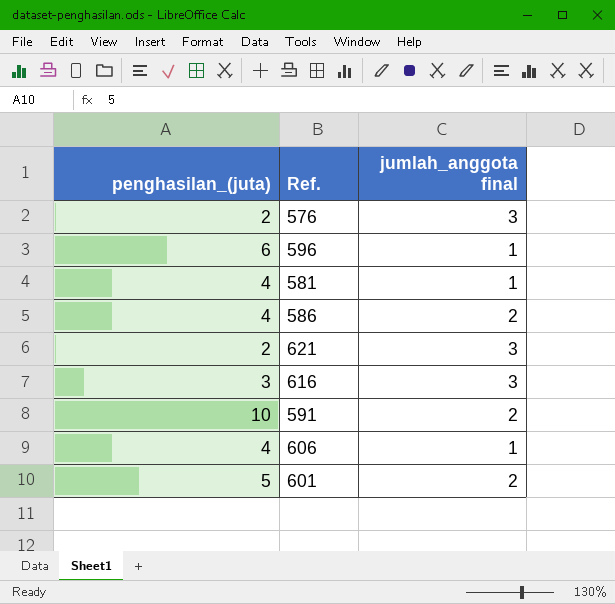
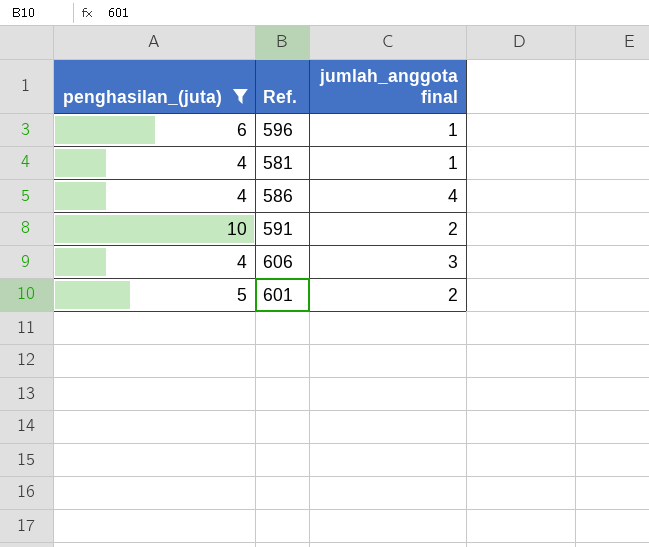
filter: none -> penghasilan_(juta) >= 4
586 | jumlah_anggota final: 2 -> 4
606 | jumlah_anggota final: 1 -> 3

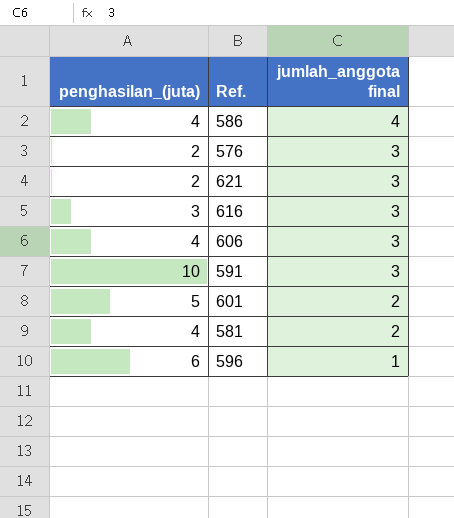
filter: penghasilan_(juta) >= 4 -> none
row order: none -> jumlah_anggota final descending
591 | jumlah_anggota final: 2 -> 3
581 | jumlah_anggota final: 1 -> 2

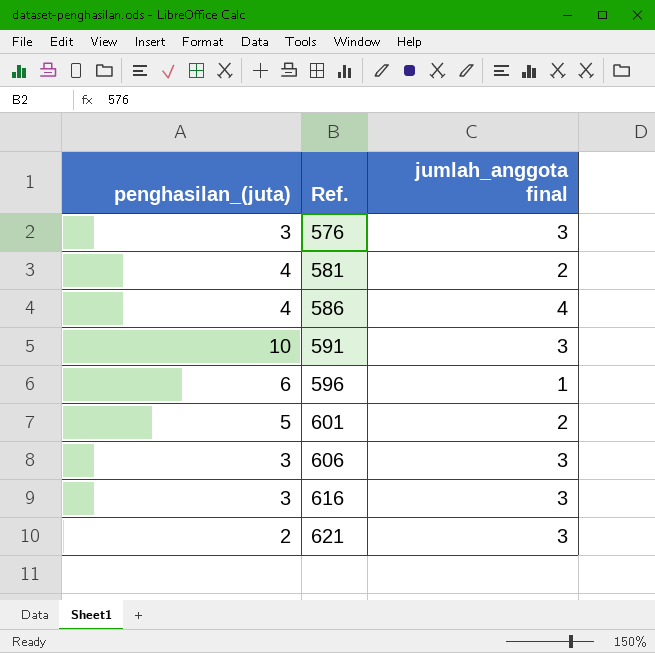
row order: jumlah_anggota final descending -> Ref. ascending
576 | penghasilan_(juta): 2 -> 3
606 | penghasilan_(juta): 4 -> 3

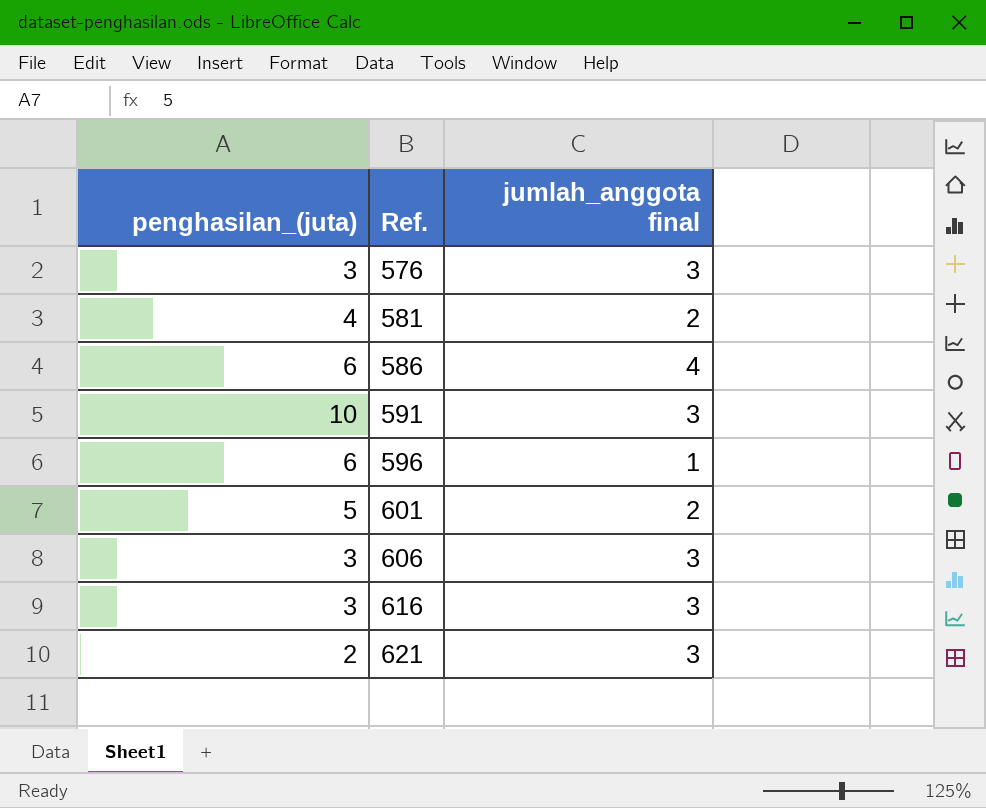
586 | penghasilan_(juta): 4 -> 6

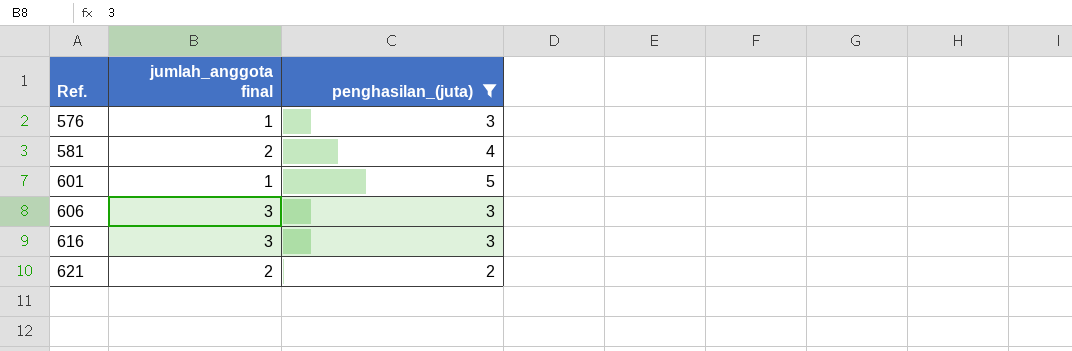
filter: none -> penghasilan_(juta) <= 5
column penghasilan_(juta) | position: 1 -> 3
576 | jumlah_anggota final: 3 -> 1
601 | jumlah_anggota final: 2 -> 1
621 | jumlah_anggota final: 3 -> 2

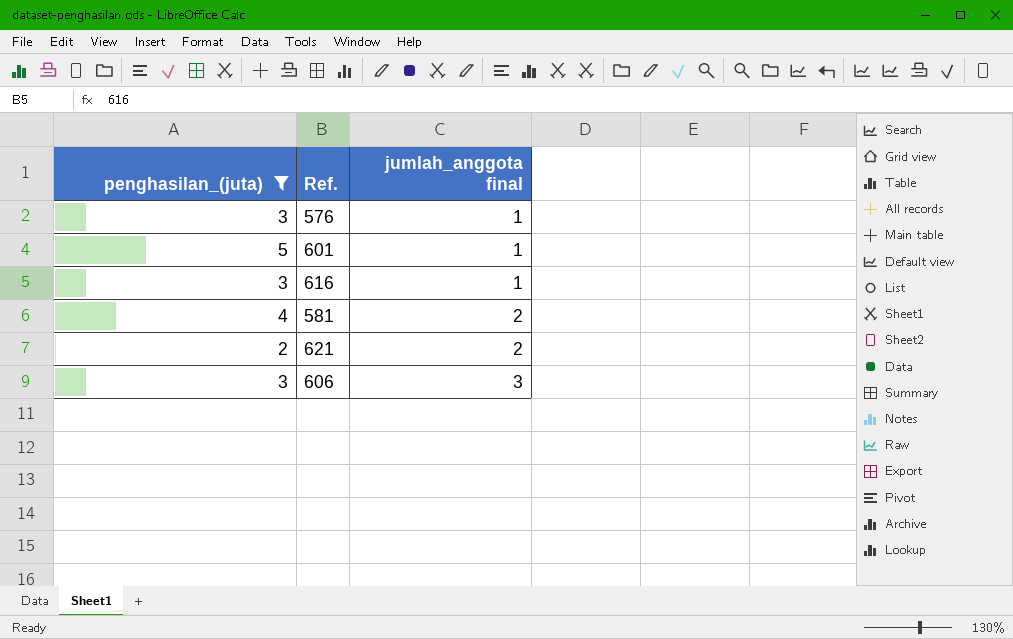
row order: Ref. ascending -> jumlah_anggota final ascending
column penghasilan_(juta) | position: 3 -> 1
616 | jumlah_anggota final: 3 -> 1

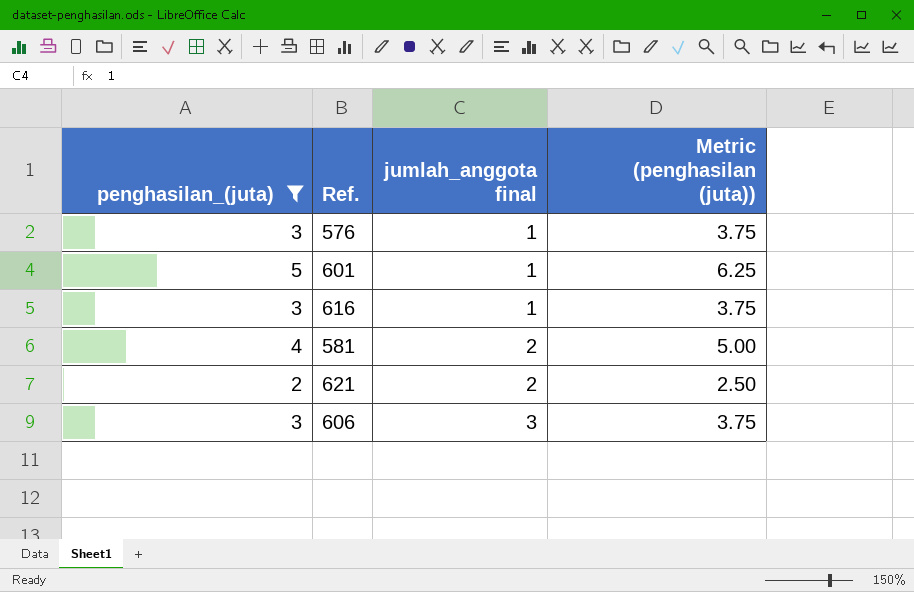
column Metric (penghasilan (juta)) | formula: none -> [penghasilan_(juta)] * 1.25

